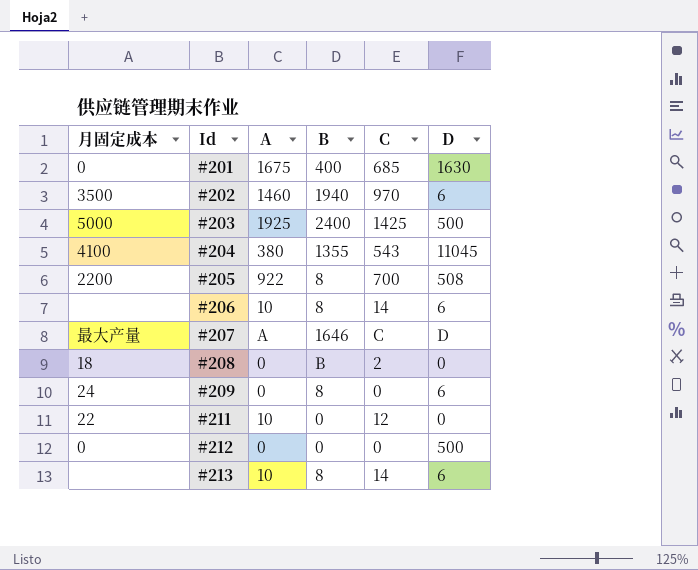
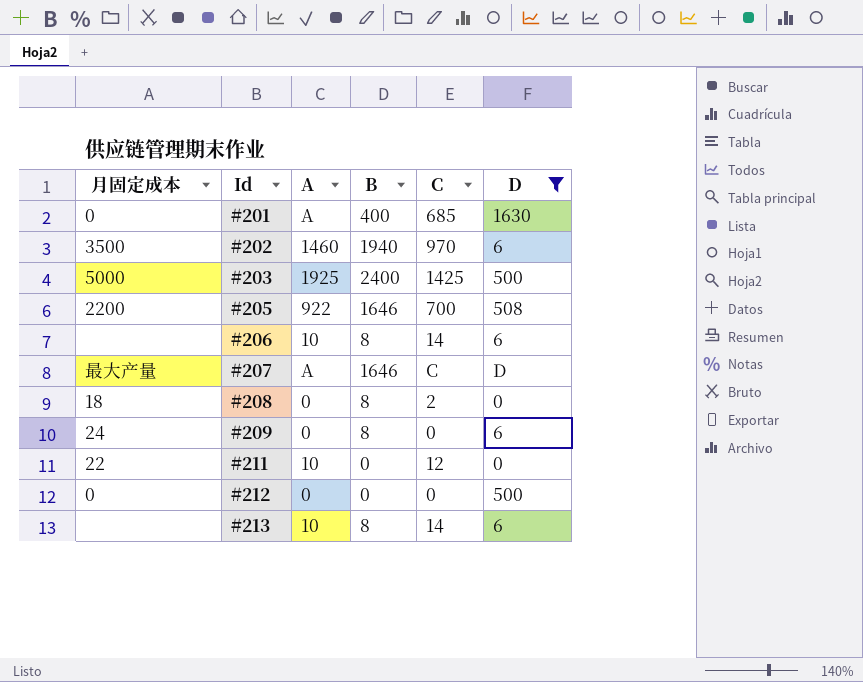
filter: none -> D != 11045
#201 | A: 1675 -> A
#205 | B: 8 -> 1646
#208 | B: B -> 8

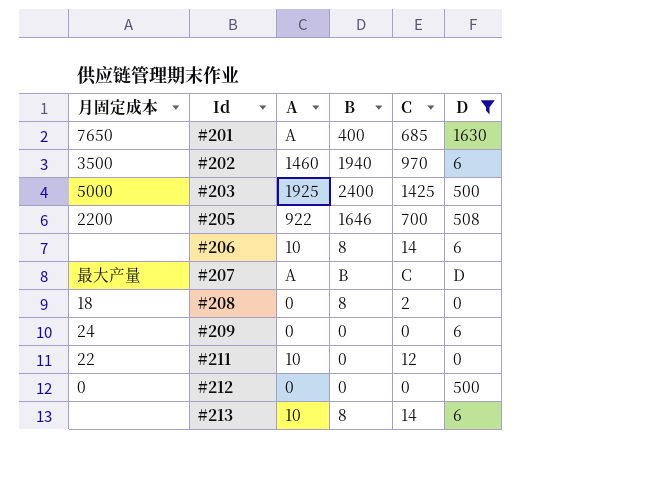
#201 | 月固定成本: 0 -> 7650
#207 | B: 1646 -> B
#209 | B: 8 -> 0

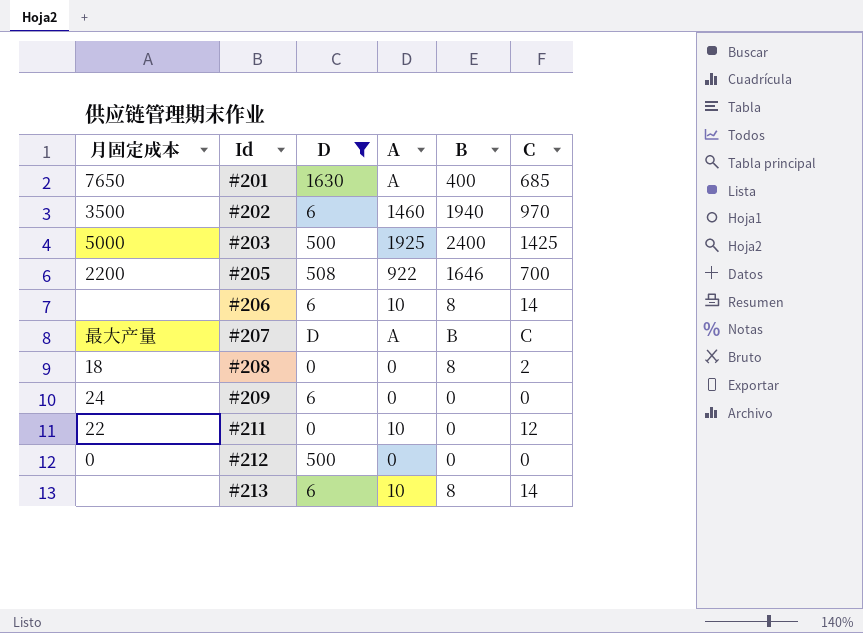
column D | position: 6 -> 3

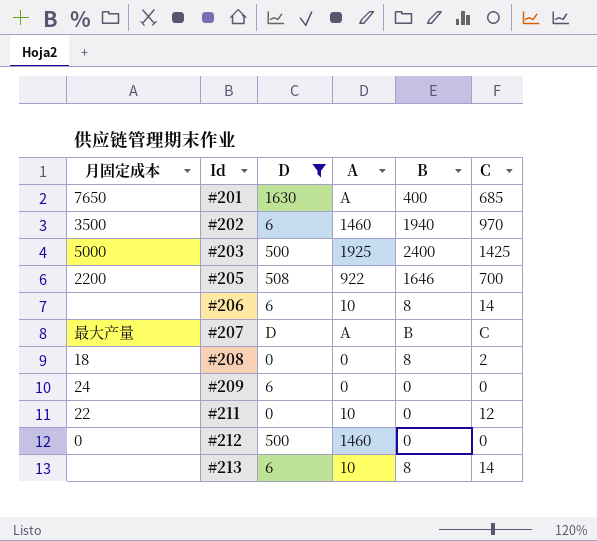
#212 | A: 0 -> 1460

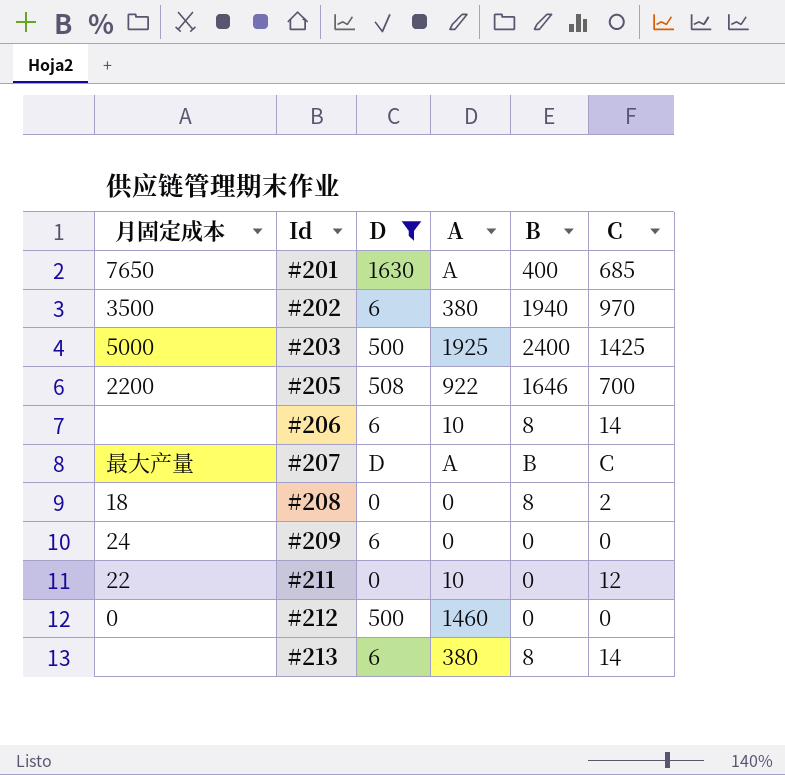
#202 | A: 1460 -> 380
#213 | A: 10 -> 380

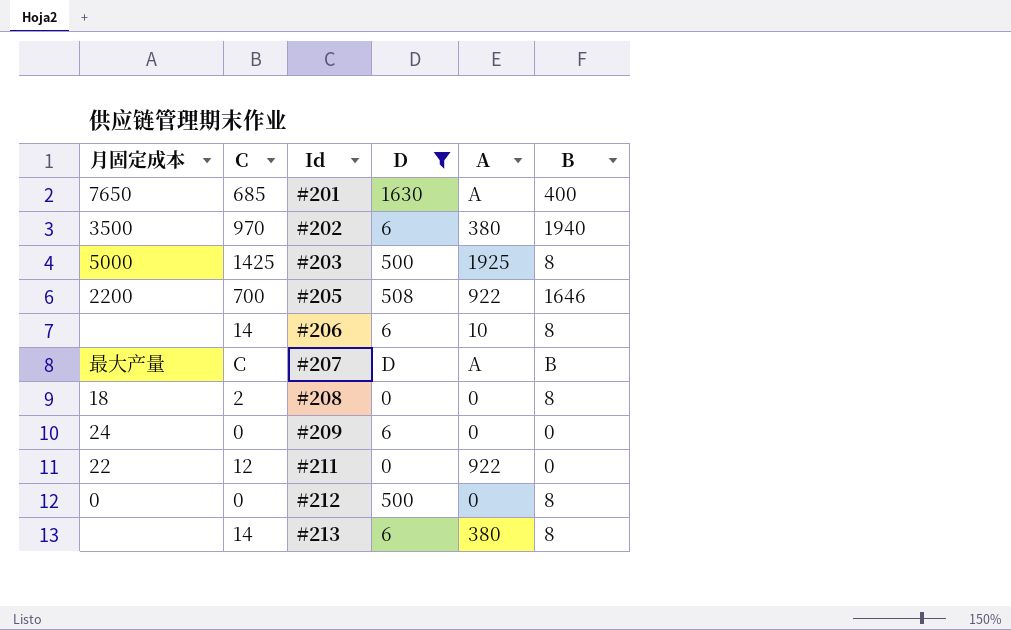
column C | position: 6 -> 2
#203 | B: 2400 -> 8
#211 | A: 10 -> 922
#212 | A: 1460 -> 0
#212 | B: 0 -> 8

